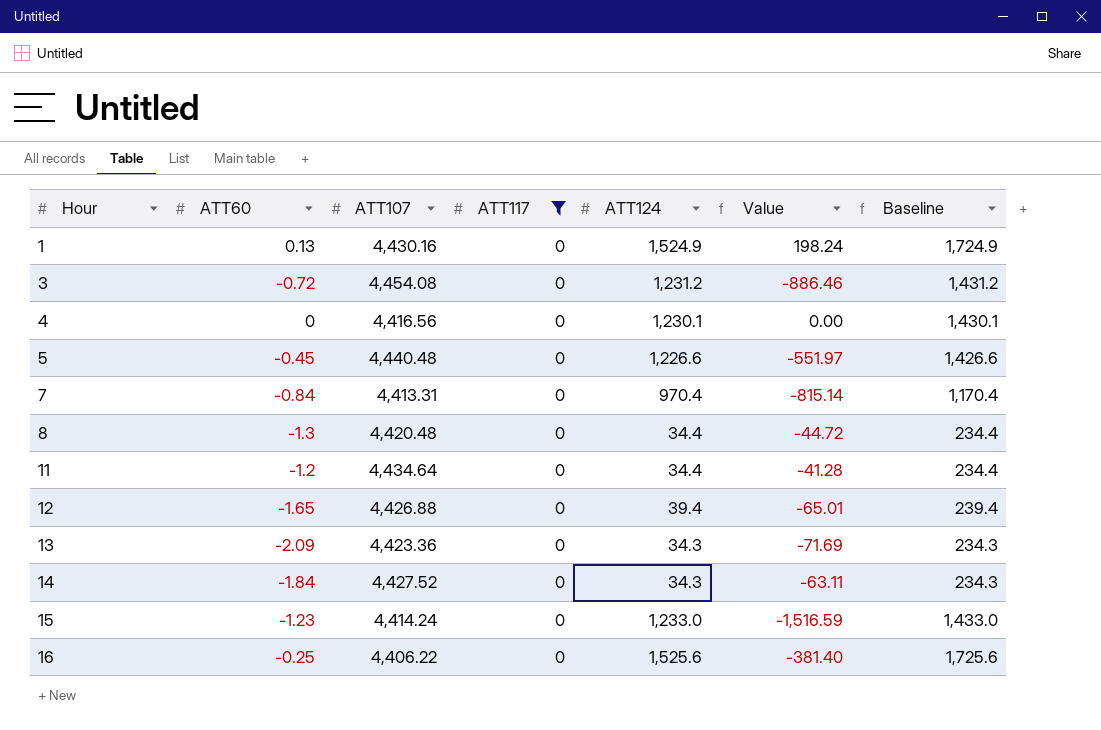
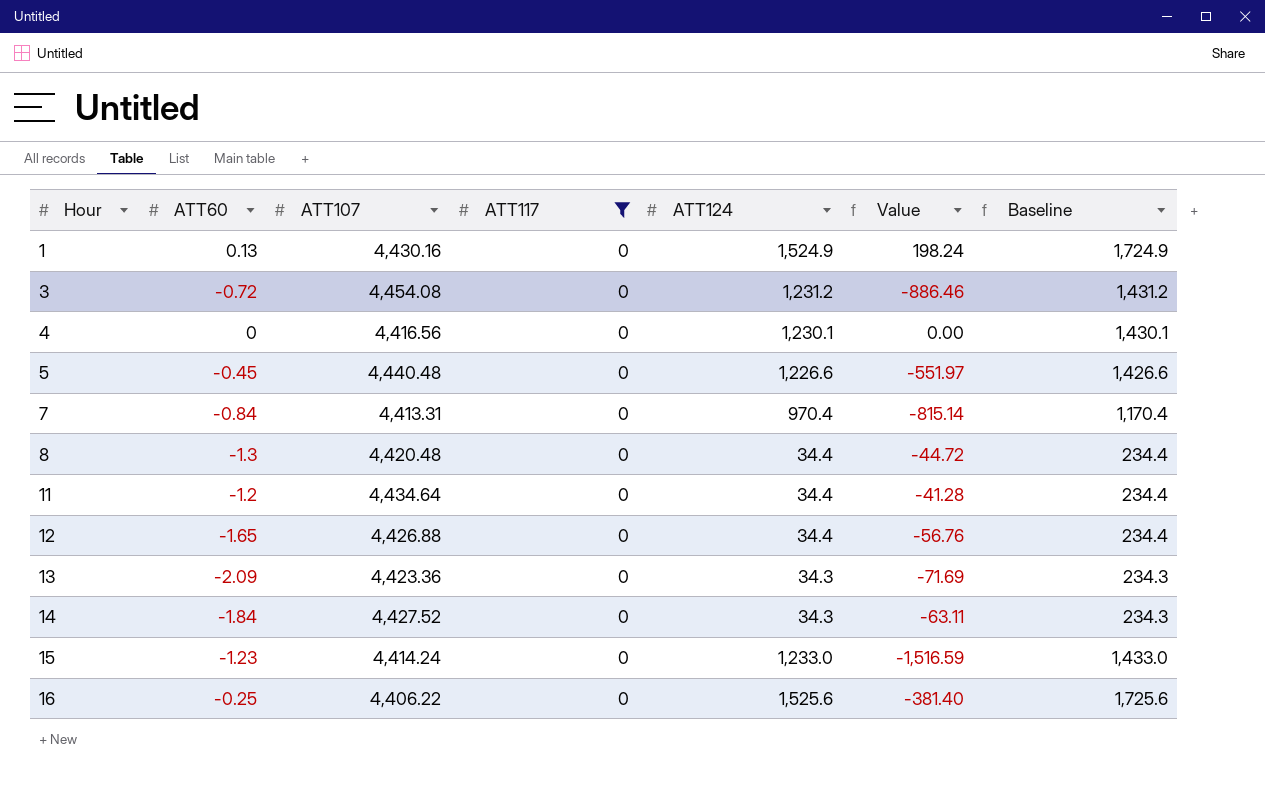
12 | ATT124: 39.4 -> 34.4
12 | Value: -65.01 -> -56.76
12 | Baseline: 239.4 -> 234.4

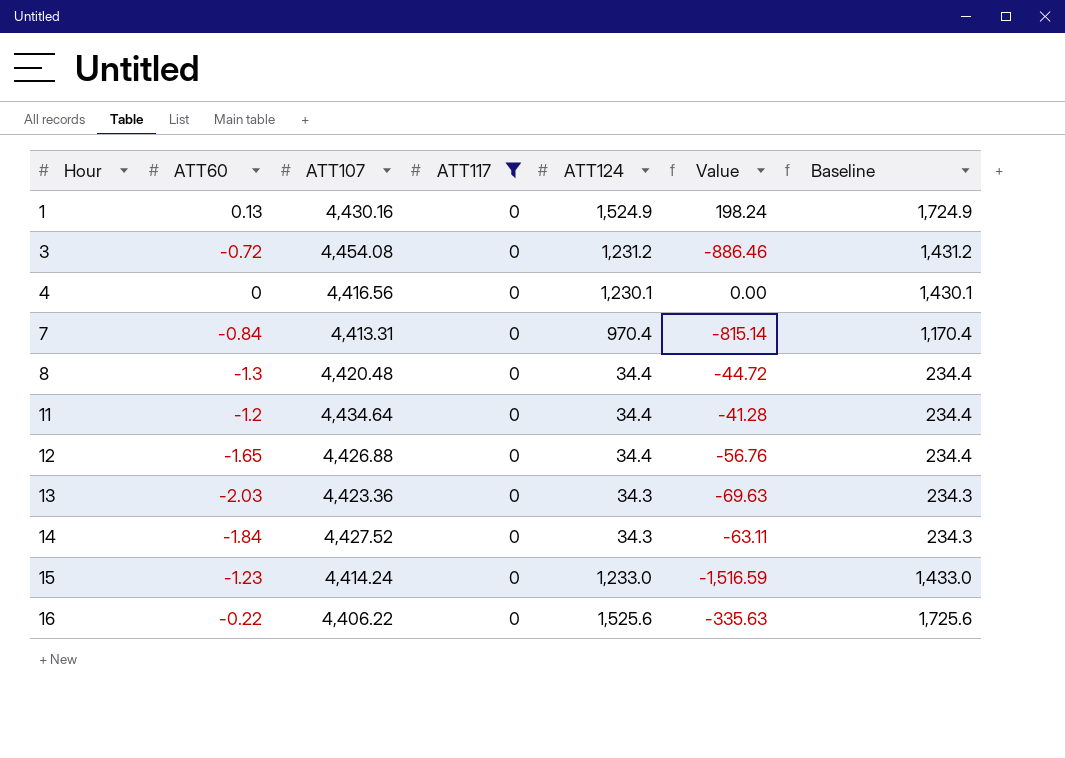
row 5: -0.45 | 4,440.48 | 0 | 1,226.6 | -551.97 | 1,426.6 -> none
13 | ATT60: -2.09 -> -2.03
13 | Value: -71.69 -> -69.63
16 | ATT60: -0.25 -> -0.22
16 | Value: -381.40 -> -335.63

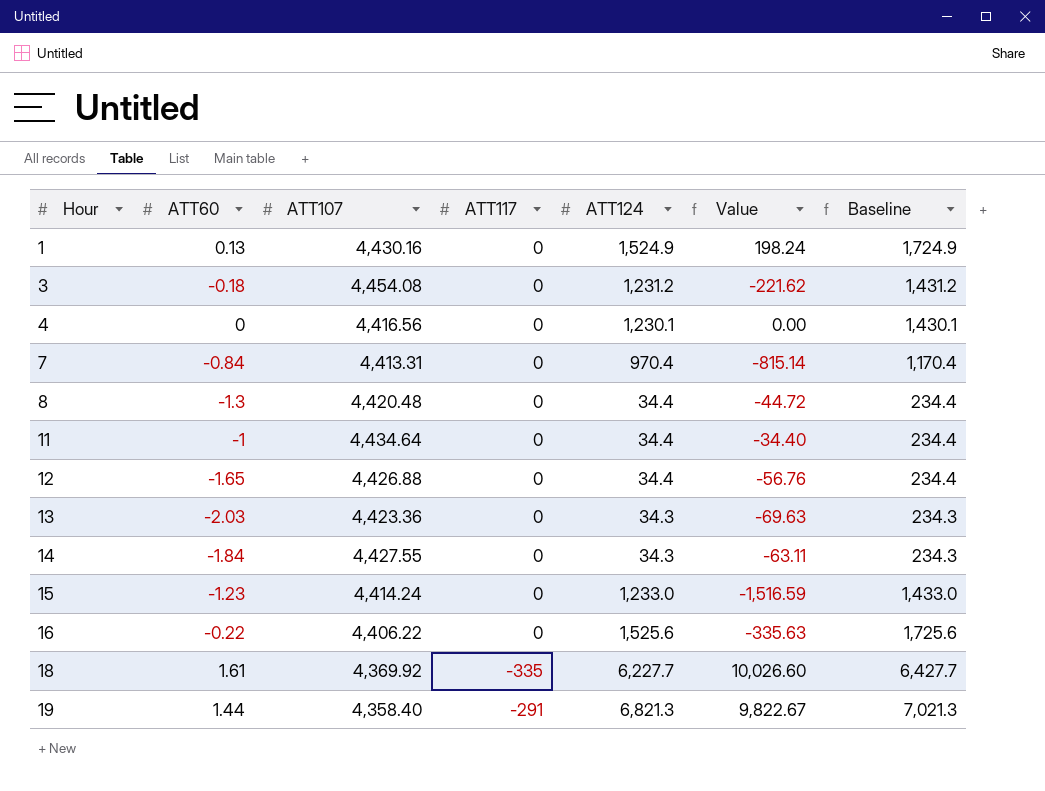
filter: ATT117 = 0 -> none
3 | ATT60: -0.72 -> -0.18
3 | Value: -886.46 -> -221.62
11 | ATT60: -1.2 -> -1
11 | Value: -41.28 -> -34.40
14 | ATT107: 4,427.52 -> 4,427.55

